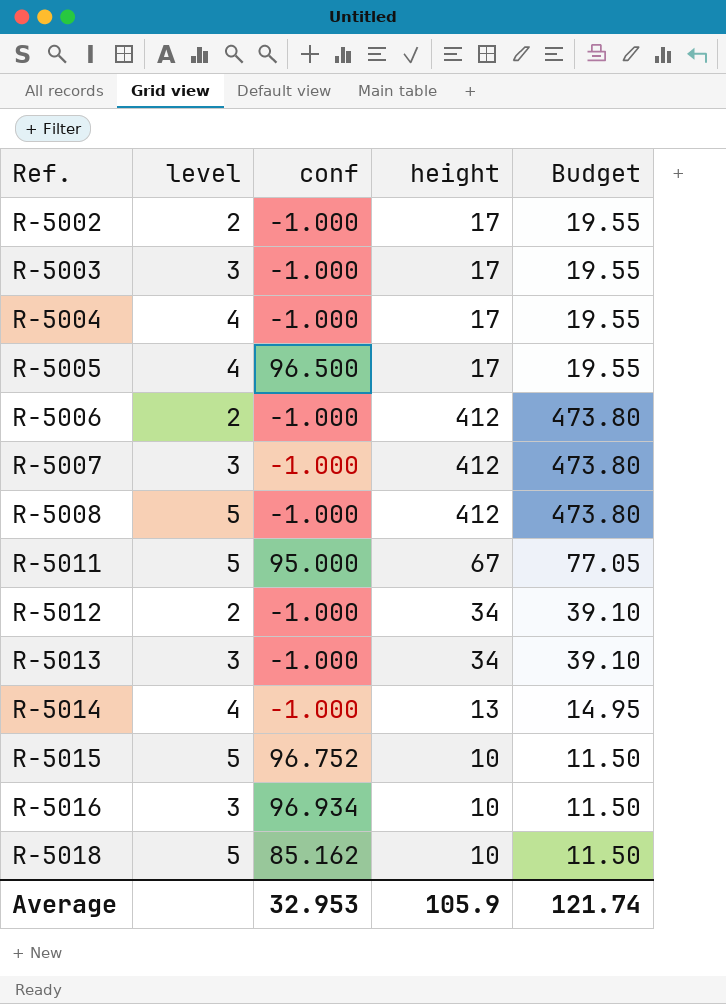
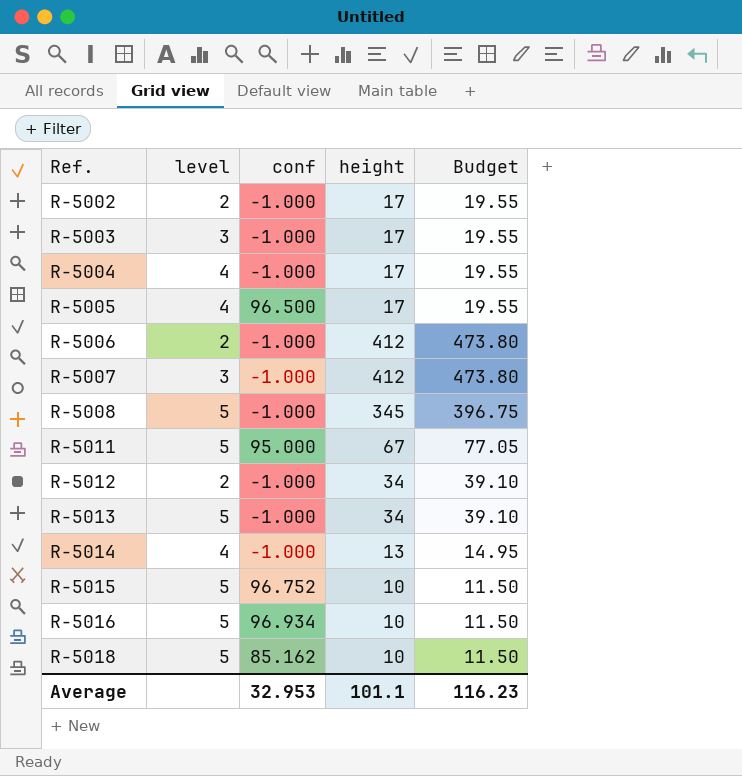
R-5008 | height: 412 -> 345
R-5008 | Budget: 473.80 -> 396.75
R-5013 | level: 3 -> 5
R-5016 | level: 3 -> 5
Average | height: 105.9 -> 101.1
Average | Budget: 121.74 -> 116.23

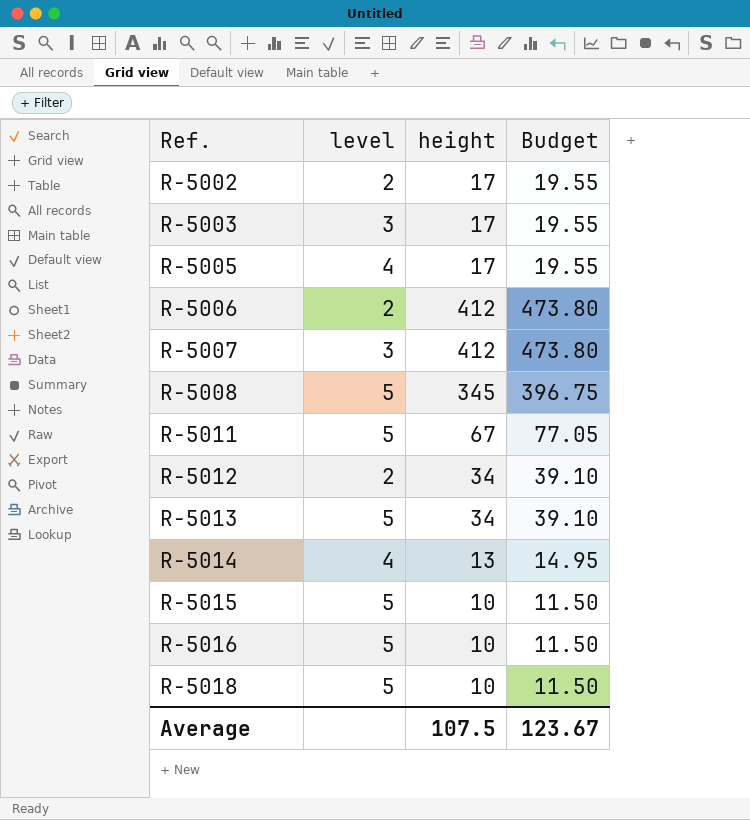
column conf | position: 3 -> none
row R-5004: 4 | -1.000 | 17 | 19.55 -> none
Average | height: 101.1 -> 107.5
Average | Budget: 116.23 -> 123.67

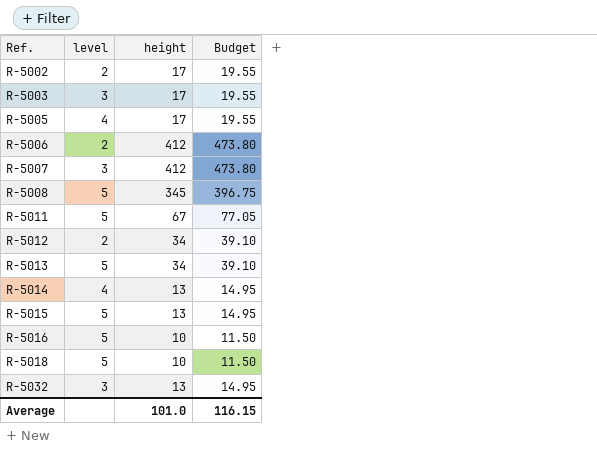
R-5015 | height: 10 -> 13
R-5015 | Budget: 11.50 -> 14.95
row R-5032: none -> 3 | 13 | 14.95
Average | height: 107.5 -> 101.0
Average | Budget: 123.67 -> 116.15

